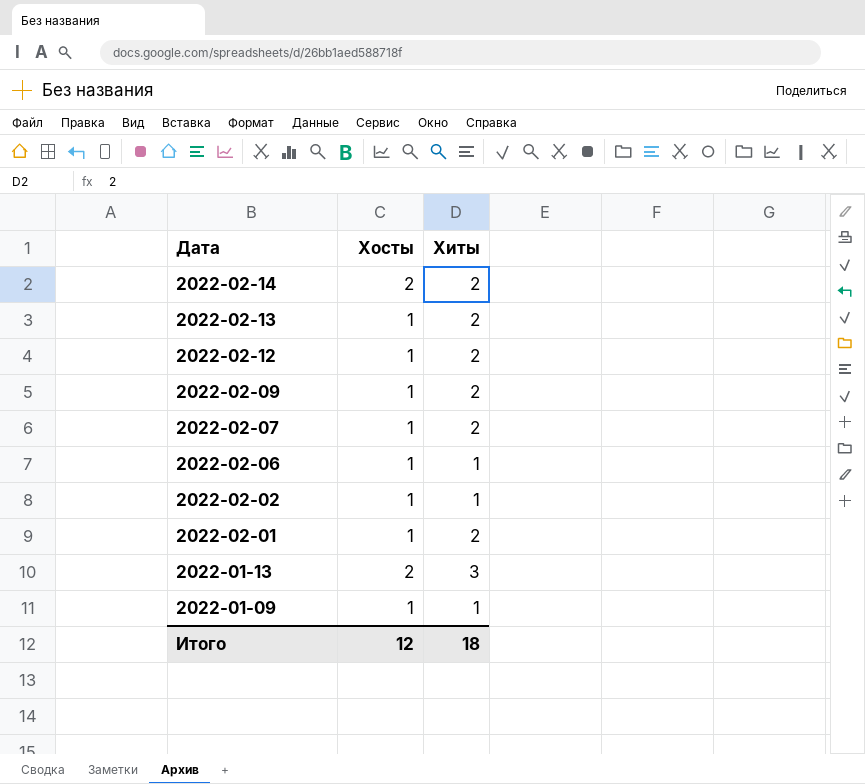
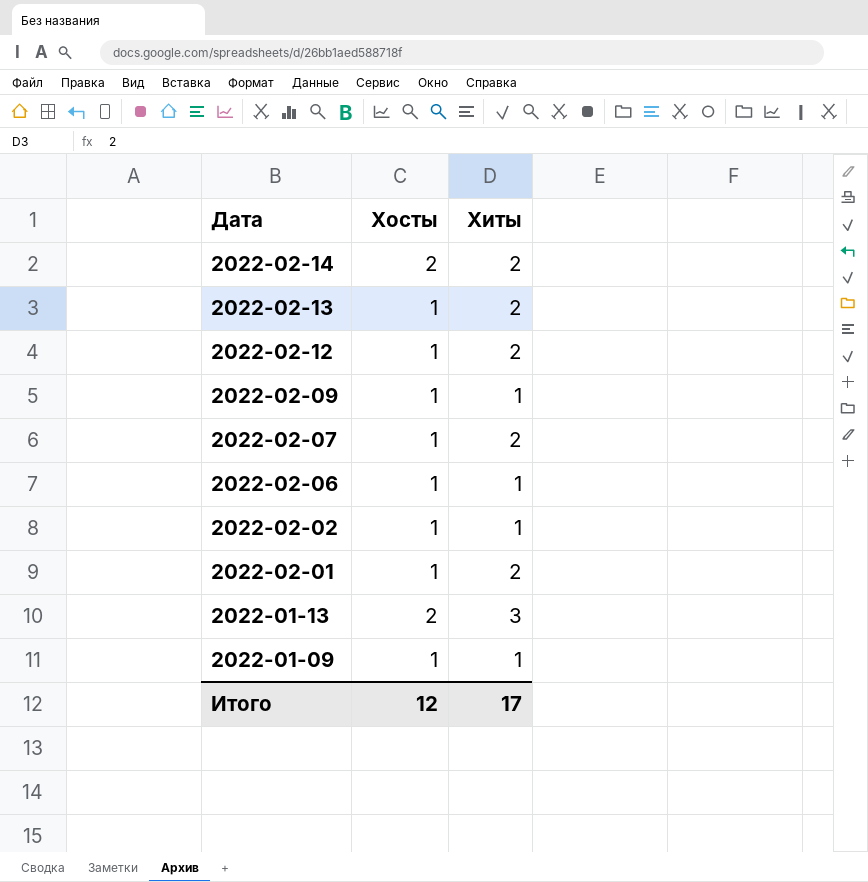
2022-02-09 | Хиты: 2 -> 1
Итого | Хиты: 18 -> 17

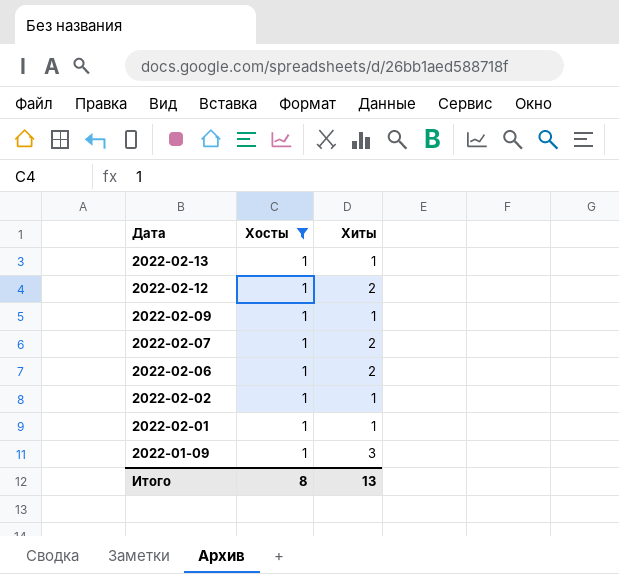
filter: none -> Хосты = 1
2022-02-13 | Хиты: 2 -> 1
2022-02-06 | Хиты: 1 -> 2
2022-02-01 | Хиты: 2 -> 1
2022-01-09 | Хиты: 1 -> 3
Итого | Хосты: 12 -> 8
Итого | Хиты: 17 -> 13

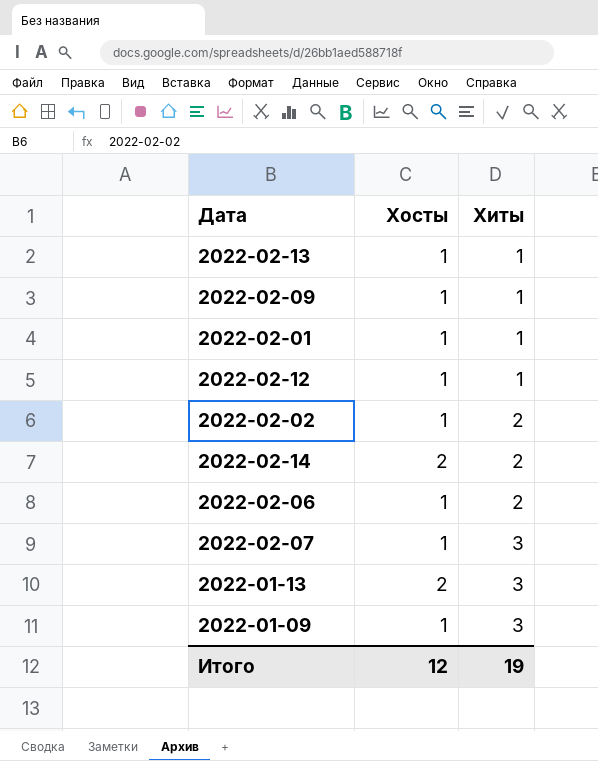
filter: Хосты = 1 -> none
row order: Дата descending -> Хиты ascending
2022-02-12 | Хиты: 2 -> 1
2022-02-02 | Хиты: 1 -> 2
2022-02-07 | Хиты: 2 -> 3
Итого | Хосты: 8 -> 12
Итого | Хиты: 13 -> 19

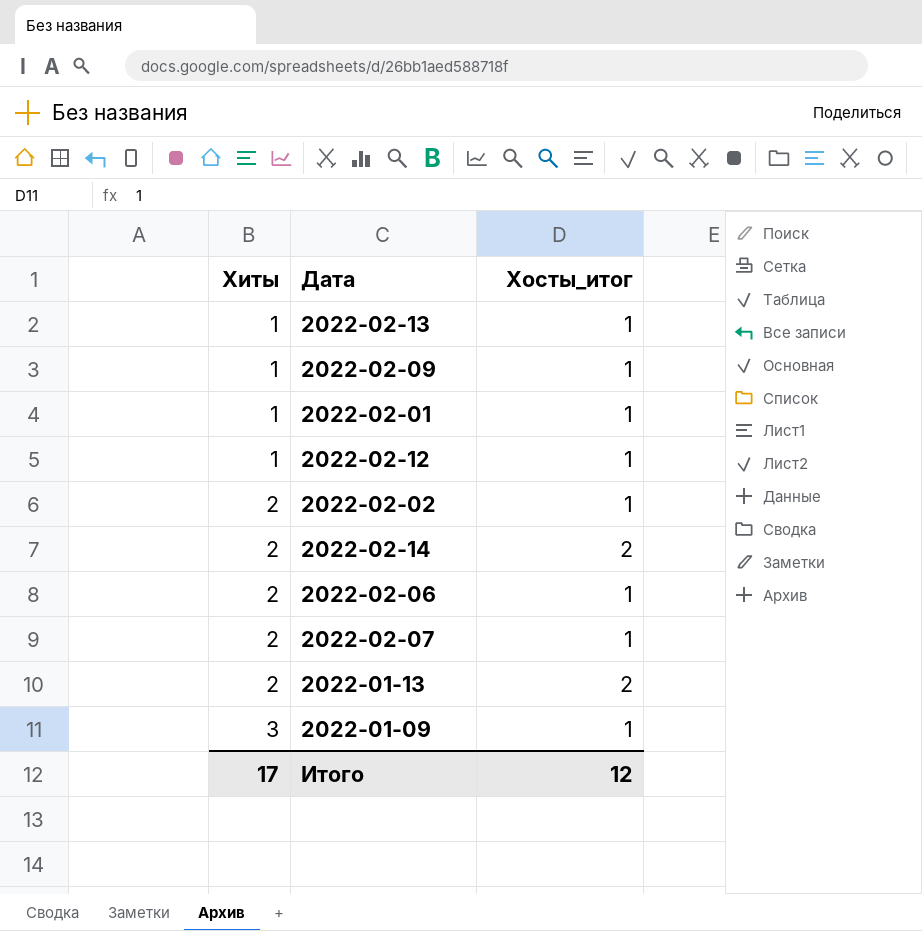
column Хиты | position: 3 -> 1
column name: Хосты -> Хосты_итог
2022-02-07 | Хиты: 3 -> 2
2022-01-13 | Хиты: 3 -> 2
Итого | Хиты: 19 -> 17

